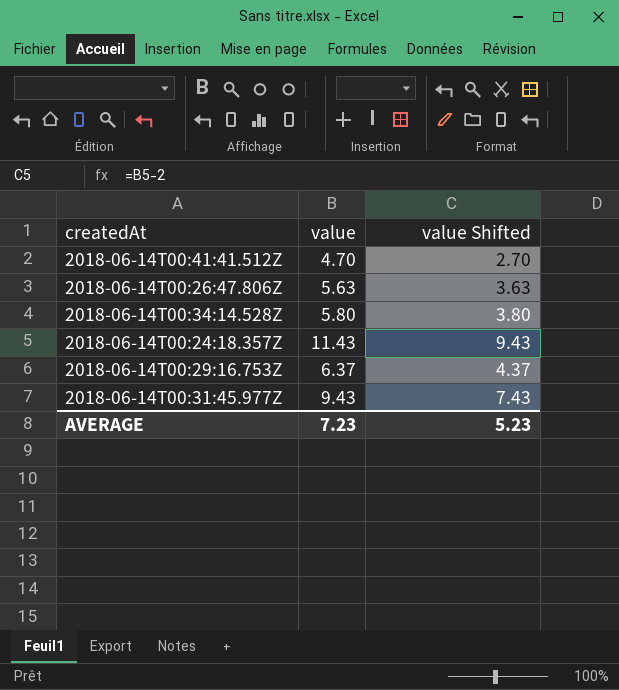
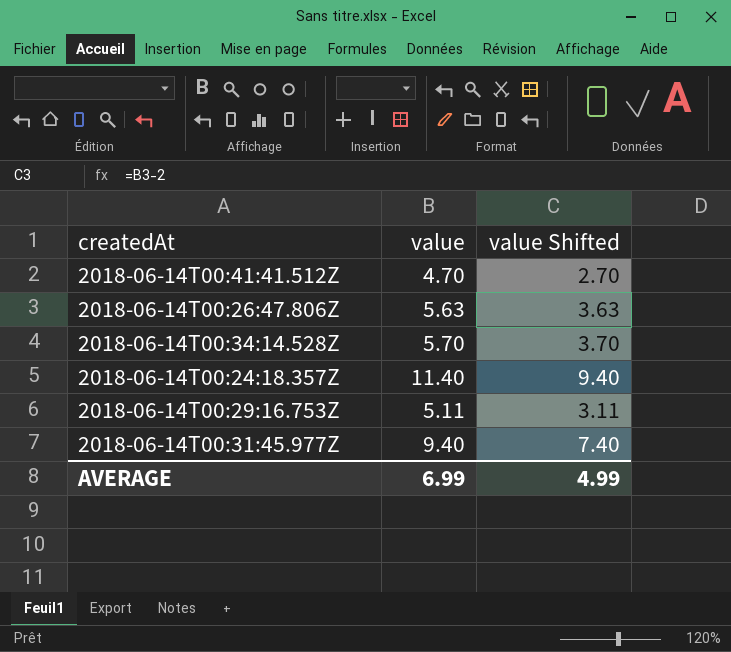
2018-06-14T00:34:14.528Z | value: 5.80 -> 5.70
2018-06-14T00:34:14.528Z | value Shifted: 3.80 -> 3.70
2018-06-14T00:24:18.357Z | value: 11.43 -> 11.40
2018-06-14T00:24:18.357Z | value Shifted: 9.43 -> 9.40
2018-06-14T00:29:16.753Z | value: 6.37 -> 5.11
2018-06-14T00:29:16.753Z | value Shifted: 4.37 -> 3.11
2018-06-14T00:31:45.977Z | value: 9.43 -> 9.40
2018-06-14T00:31:45.977Z | value Shifted: 7.43 -> 7.40
AVERAGE | value: 7.23 -> 6.99
AVERAGE | value Shifted: 5.23 -> 4.99

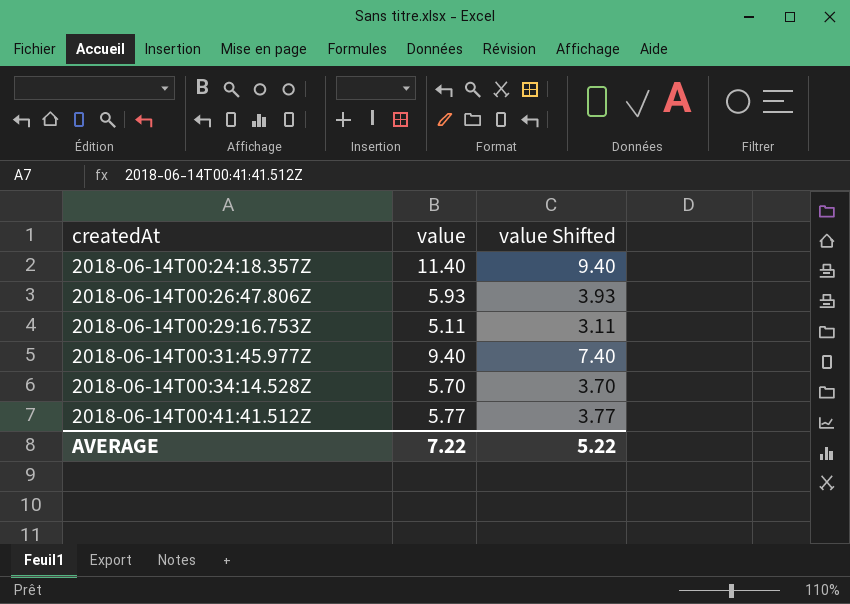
row order: none -> createdAt ascending
2018-06-14T00:26:47.806Z | value: 5.63 -> 5.93
2018-06-14T00:26:47.806Z | value Shifted: 3.63 -> 3.93
2018-06-14T00:41:41.512Z | value: 4.70 -> 5.77
2018-06-14T00:41:41.512Z | value Shifted: 2.70 -> 3.77
AVERAGE | value: 6.99 -> 7.22
AVERAGE | value Shifted: 4.99 -> 5.22

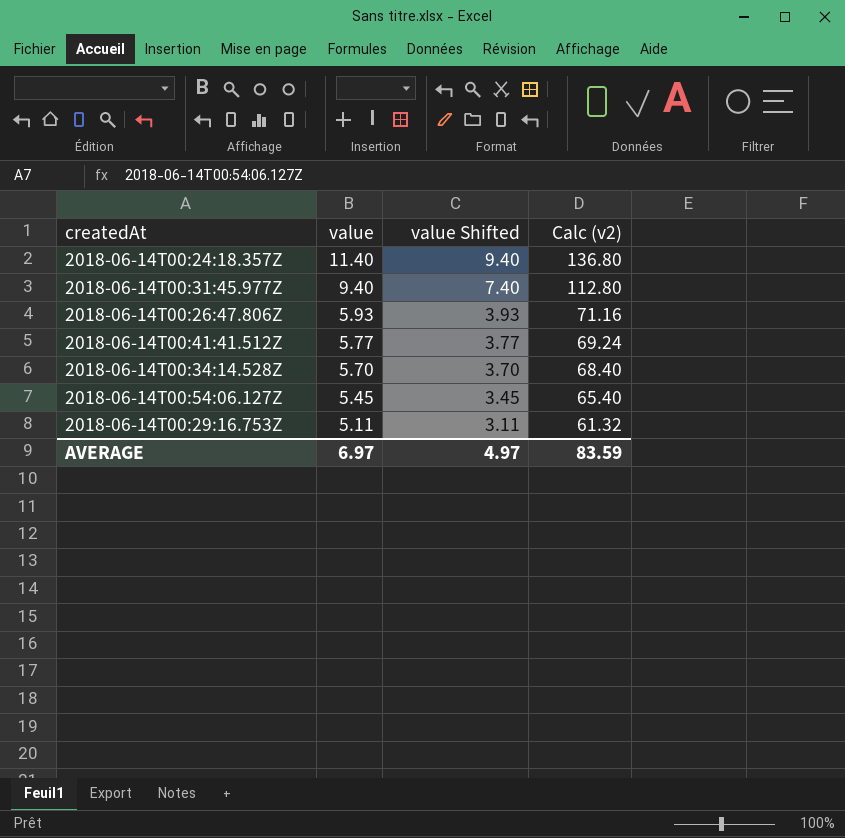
row order: createdAt ascending -> value descending
column Calc (v2) | formula: none -> [value] * 12
row 2018-06-14T00:54:06.127Z: none -> 5.45 | 3.45 | 65.40
AVERAGE | value: 7.22 -> 6.97
AVERAGE | value Shifted: 5.22 -> 4.97

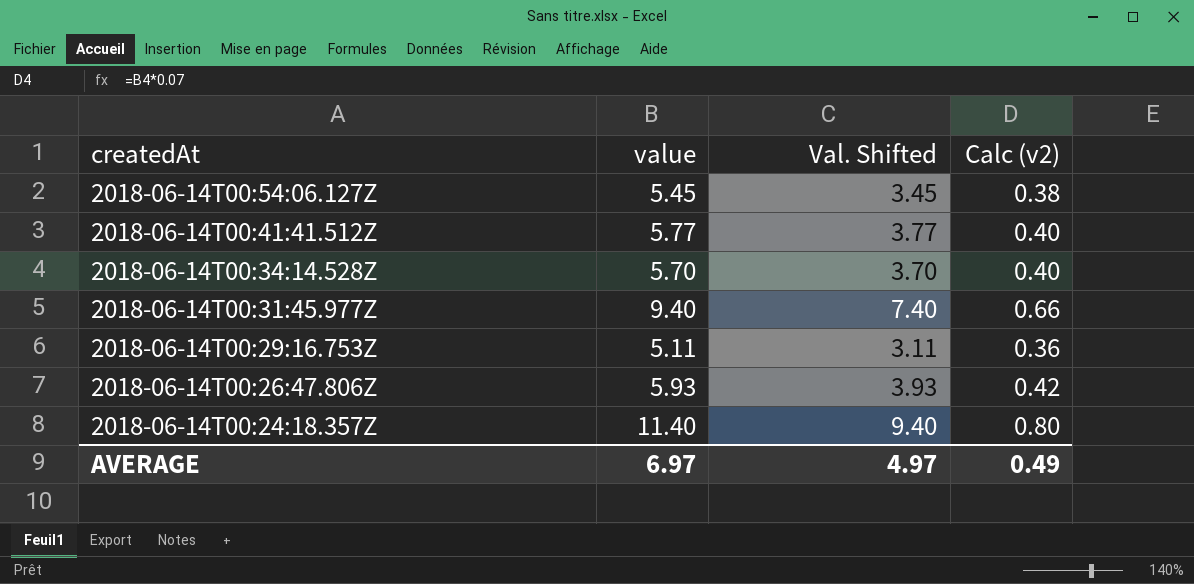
row order: value descending -> createdAt descending
column name: value Shifted -> Val. Shifted
column Calc (v2) | formula: [value] * 12 -> [value] * 0.07
AVERAGE | Calc (v2): 83.59 -> 0.49

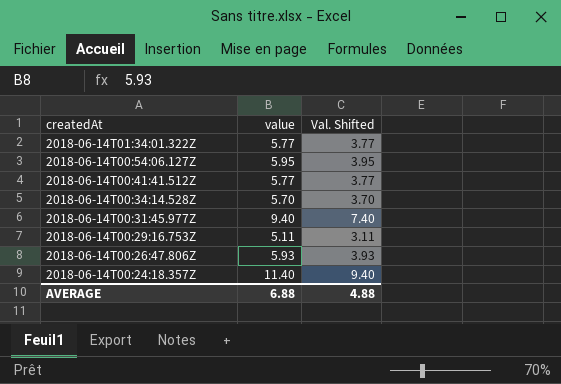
column Calc (v2) | formula: [value] * 0.07 -> none
row 2018-06-14T01:34:01.322Z: none -> 5.77 | 3.77
2018-06-14T00:54:06.127Z | value: 5.45 -> 5.95
2018-06-14T00:54:06.127Z | Val. Shifted: 3.45 -> 3.95
AVERAGE | value: 6.97 -> 6.88
AVERAGE | Val. Shifted: 4.97 -> 4.88

